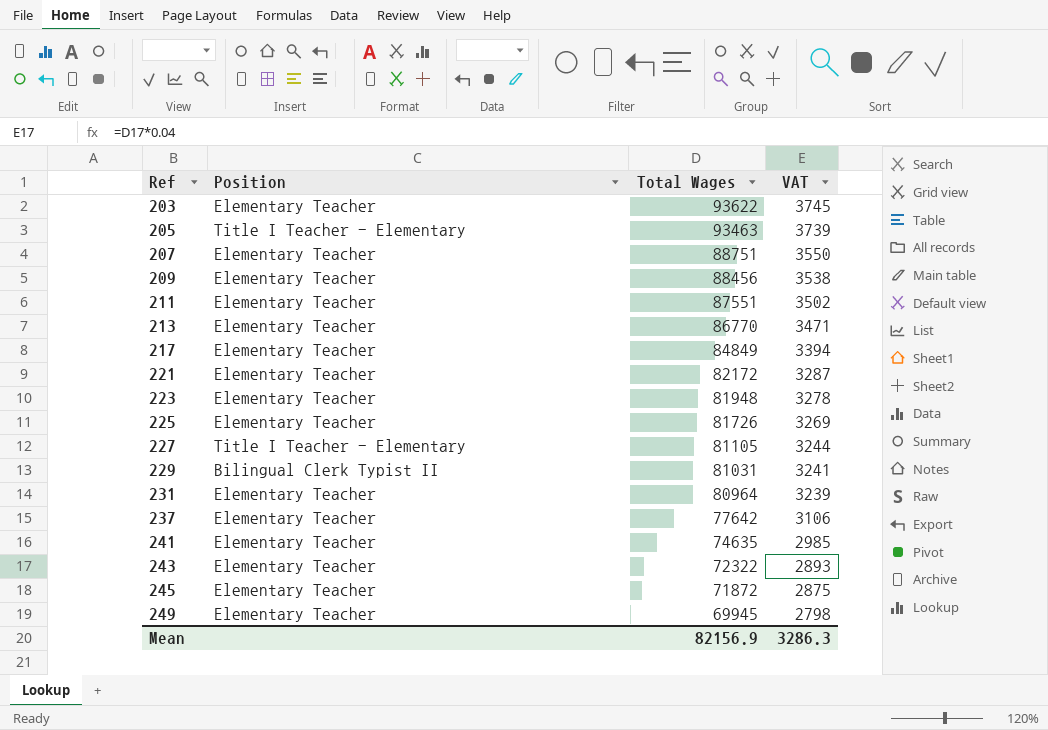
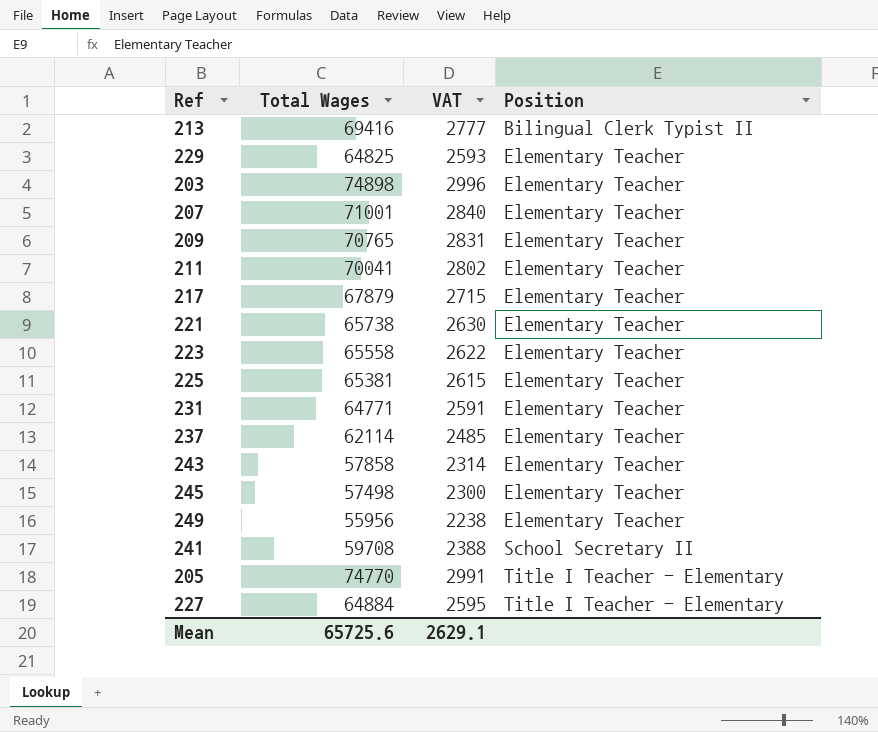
row order: Ref ascending -> Position ascending
column Position | position: 2 -> 4
213 | Total Wages: 86770 -> 69416
213 | VAT: 3471 -> 2777
213 | Position: Elementary Teacher -> Bilingual Clerk Typist II
229 | Total Wages: 81031 -> 64825
229 | VAT: 3241 -> 2593
229 | Position: Bilingual Clerk Typist II -> Elementary Teacher
203 | Total Wages: 93622 -> 74898
203 | VAT: 3745 -> 2996
207 | Total Wages: 88751 -> 71001
207 | VAT: 3550 -> 2840
209 | Total Wages: 88456 -> 70765
209 | VAT: 3538 -> 2831
211 | Total Wages: 87551 -> 70041
211 | VAT: 3502 -> 2802
217 | Total Wages: 84849 -> 67879
217 | VAT: 3394 -> 2715
221 | Total Wages: 82172 -> 65738
221 | VAT: 3287 -> 2630
223 | Total Wages: 81948 -> 65558
223 | VAT: 3278 -> 2622
225 | Total Wages: 81726 -> 65381
225 | VAT: 3269 -> 2615
231 | Total Wages: 80964 -> 64771
231 | VAT: 3239 -> 2591
237 | Total Wages: 77642 -> 62114
237 | VAT: 3106 -> 2485
243 | Total Wages: 72322 -> 57858
243 | VAT: 2893 -> 2314
245 | Total Wages: 71872 -> 57498
245 | VAT: 2875 -> 2300
249 | Total Wages: 69945 -> 55956
249 | VAT: 2798 -> 2238
241 | Total Wages: 74635 -> 59708
241 | VAT: 2985 -> 2388
241 | Position: Elementary Teacher -> School Secretary II
205 | Total Wages: 93463 -> 74770
205 | VAT: 3739 -> 2991
227 | Total Wages: 81105 -> 64884
227 | VAT: 3244 -> 2595
Mean | Total Wages: 82156.9 -> 65725.6
Mean | VAT: 3286.3 -> 2629.1

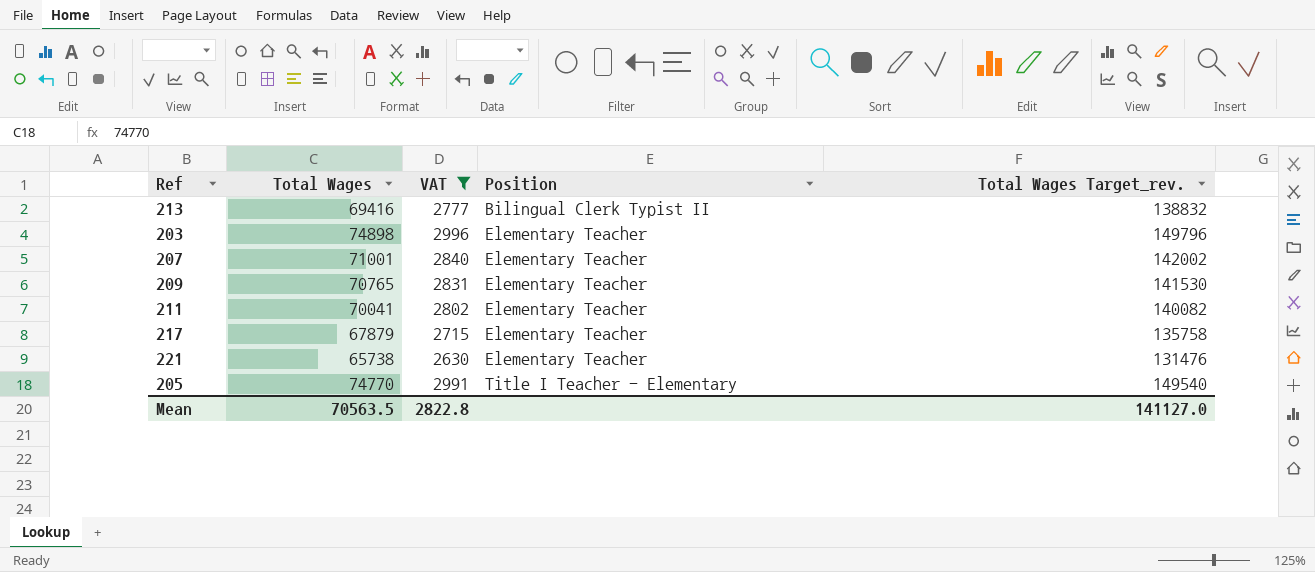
filter: none -> VAT >= 2630
column Total Wages Target_rev. | formula: none -> [Total Wages] * 2
Mean | Total Wages: 65725.6 -> 70563.5
Mean | VAT: 2629.1 -> 2822.8

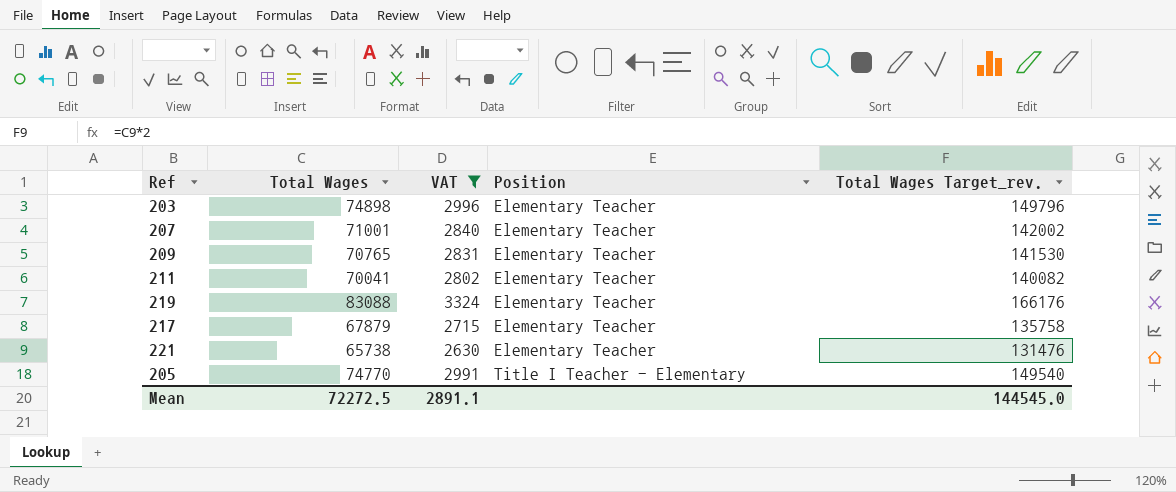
row 213: 69416 | 2777 | Bilingual Clerk Typist II | 138832 -> none
row 219: none -> 83088 | 3324 | Elementary Teacher | 166176
Mean | Total Wages: 70563.5 -> 72272.5
Mean | VAT: 2822.8 -> 2891.1
Mean | Total Wages Target_rev.: 141127.0 -> 144545.0

